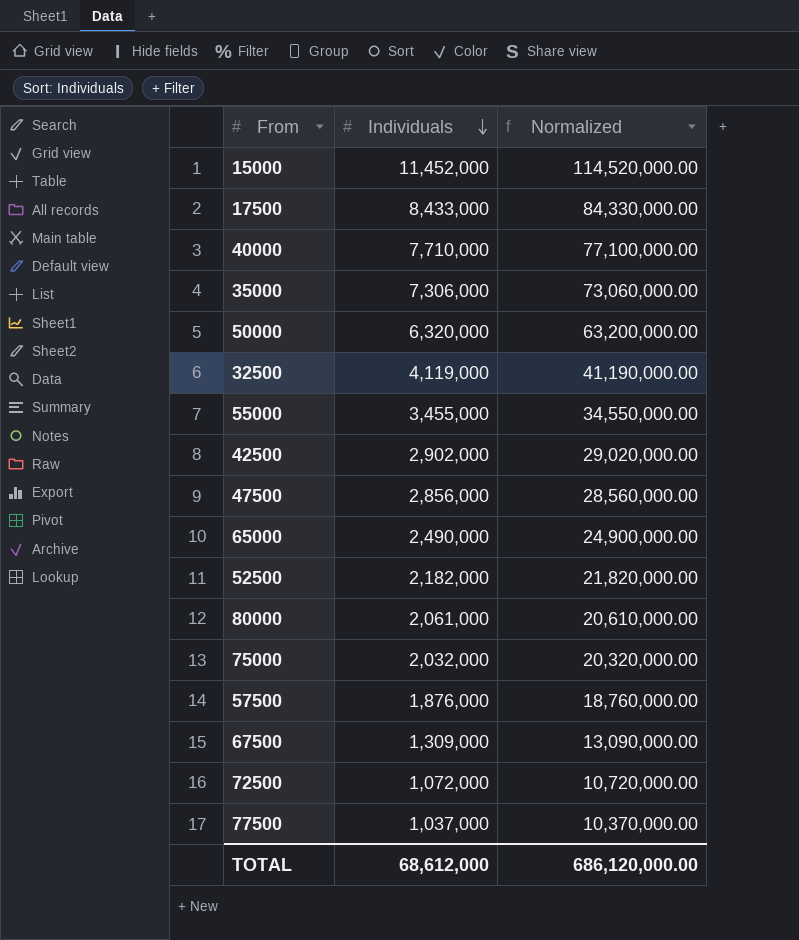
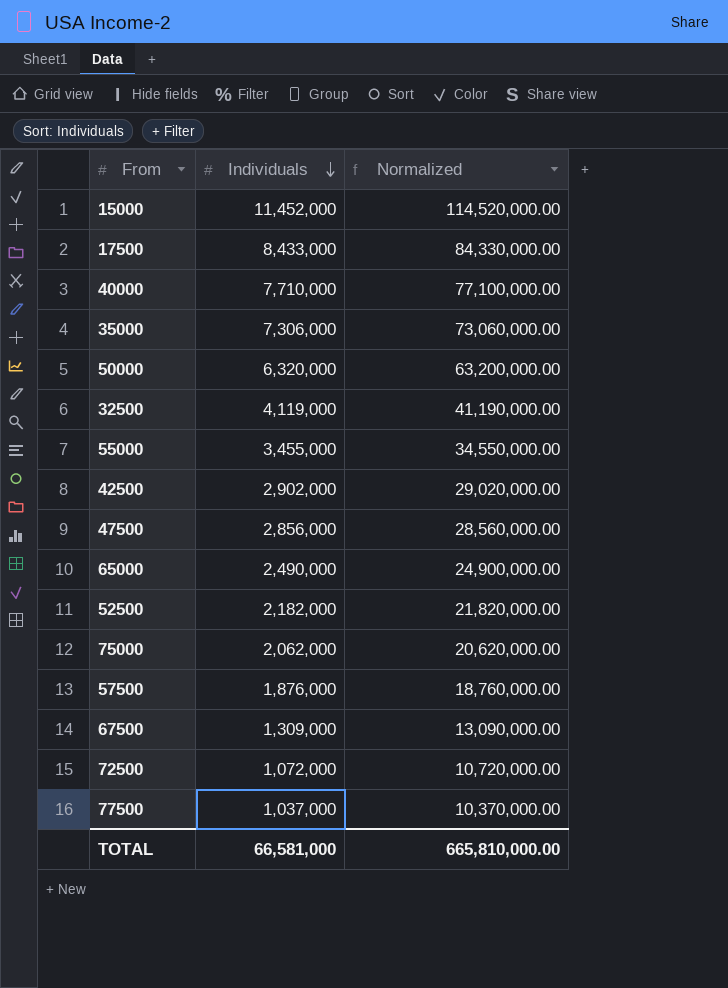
row 80000: 2,061,000 | 20,610,000.00 -> none
75000 | Individuals: 2,032,000 -> 2,062,000
75000 | Normalized: 20,320,000.00 -> 20,620,000.00
TOTAL | Individuals: 68,612,000 -> 66,581,000
TOTAL | Normalized: 686,120,000.00 -> 665,810,000.00

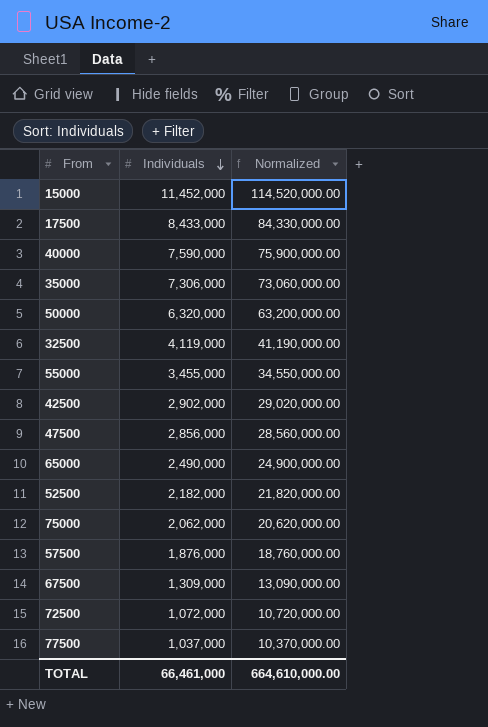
40000 | Individuals: 7,710,000 -> 7,590,000
40000 | Normalized: 77,100,000.00 -> 75,900,000.00
TOTAL | Individuals: 66,581,000 -> 66,461,000
TOTAL | Normalized: 665,810,000.00 -> 664,610,000.00

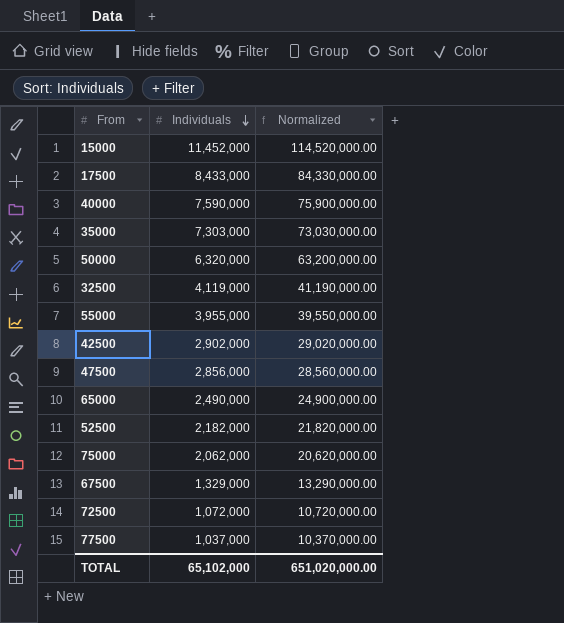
row 57500: 1,876,000 | 18,760,000.00 -> none
35000 | Individuals: 7,306,000 -> 7,303,000
35000 | Normalized: 73,060,000.00 -> 73,030,000.00
55000 | Individuals: 3,455,000 -> 3,955,000
55000 | Normalized: 34,550,000.00 -> 39,550,000.00
67500 | Individuals: 1,309,000 -> 1,329,000
67500 | Normalized: 13,090,000.00 -> 13,290,000.00
TOTAL | Individuals: 66,461,000 -> 65,102,000
TOTAL | Normalized: 664,610,000.00 -> 651,020,000.00

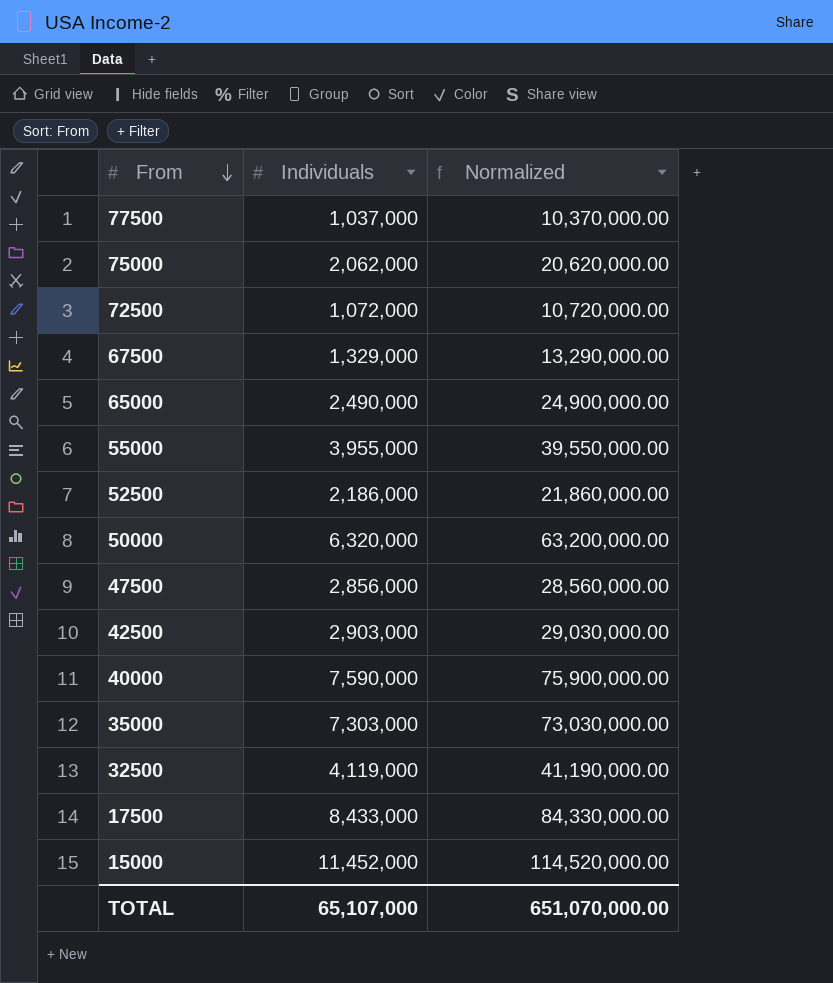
row order: Individuals descending -> From descending
52500 | Individuals: 2,182,000 -> 2,186,000
52500 | Normalized: 21,820,000.00 -> 21,860,000.00
42500 | Individuals: 2,902,000 -> 2,903,000
42500 | Normalized: 29,020,000.00 -> 29,030,000.00
TOTAL | Individuals: 65,102,000 -> 65,107,000
TOTAL | Normalized: 651,020,000.00 -> 651,070,000.00

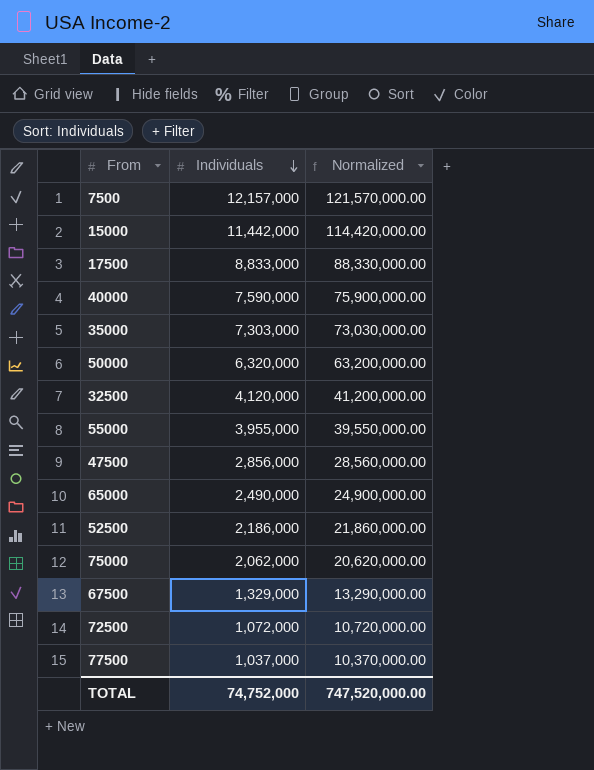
row order: From descending -> Individuals descending
row 42500: 2,903,000 | 29,030,000.00 -> none
row 7500: none -> 12,157,000 | 121,570,000.00
15000 | Individuals: 11,452,000 -> 11,442,000
15000 | Normalized: 114,520,000.00 -> 114,420,000.00
17500 | Individuals: 8,433,000 -> 8,833,000
17500 | Normalized: 84,330,000.00 -> 88,330,000.00
32500 | Individuals: 4,119,000 -> 4,120,000
32500 | Normalized: 41,190,000.00 -> 41,200,000.00
TOTAL | Individuals: 65,107,000 -> 74,752,000
TOTAL | Normalized: 651,070,000.00 -> 747,520,000.00

